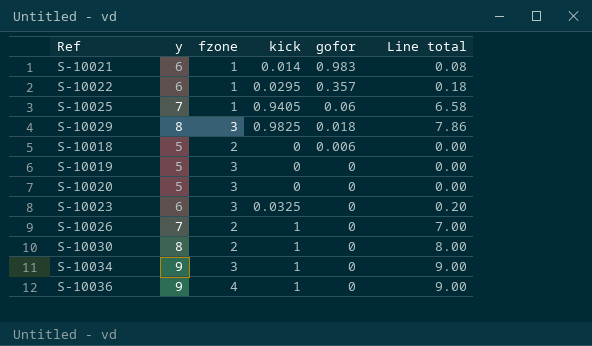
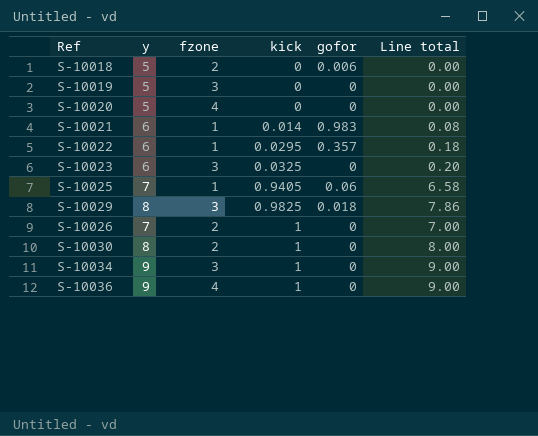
row order: gofor descending -> kick ascending
S-10020 | fzone: 3 -> 4

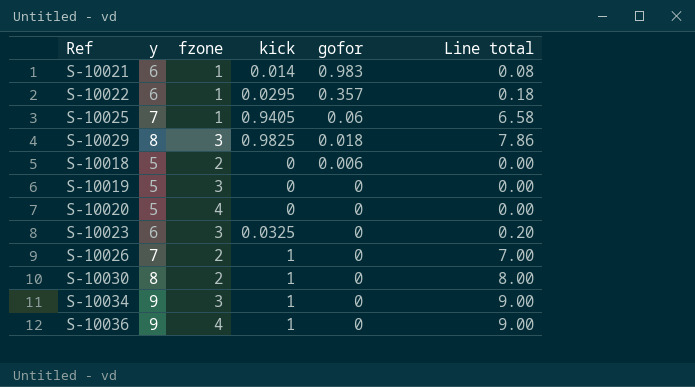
row order: kick ascending -> gofor descending

